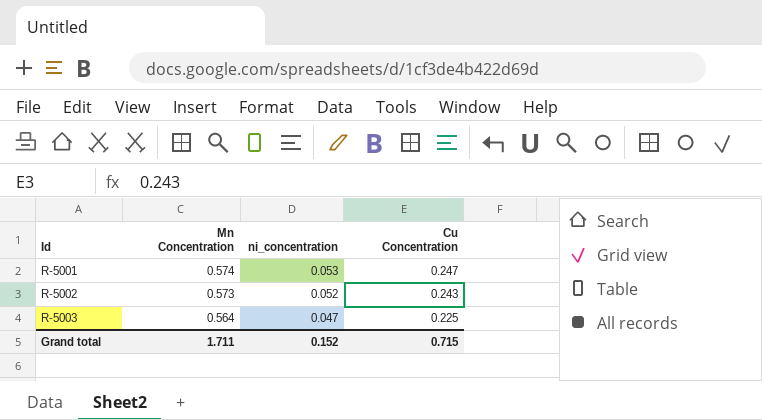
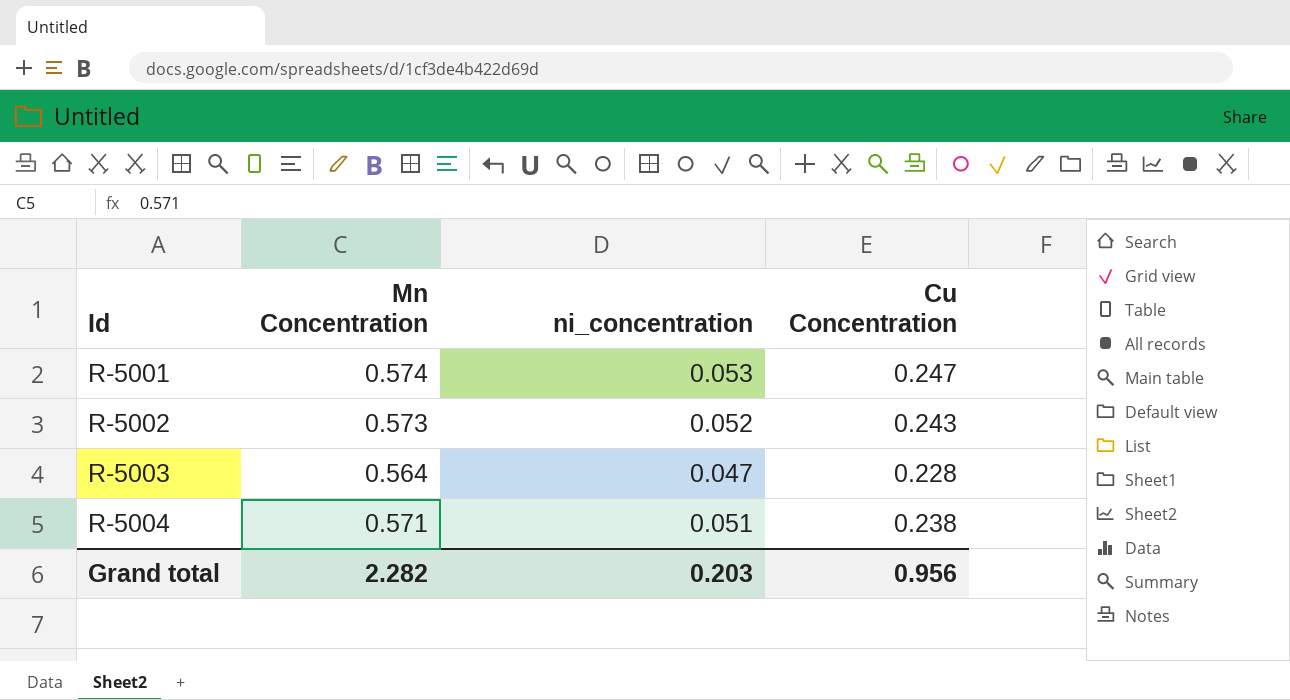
R-5003 | Cu Concentration: 0.225 -> 0.228
row R-5004: none -> 0.571 | 0.051 | 0.238
Grand total | Mn Concentration: 1.711 -> 2.282
Grand total | ni_concentration: 0.152 -> 0.203
Grand total | Cu Concentration: 0.715 -> 0.956

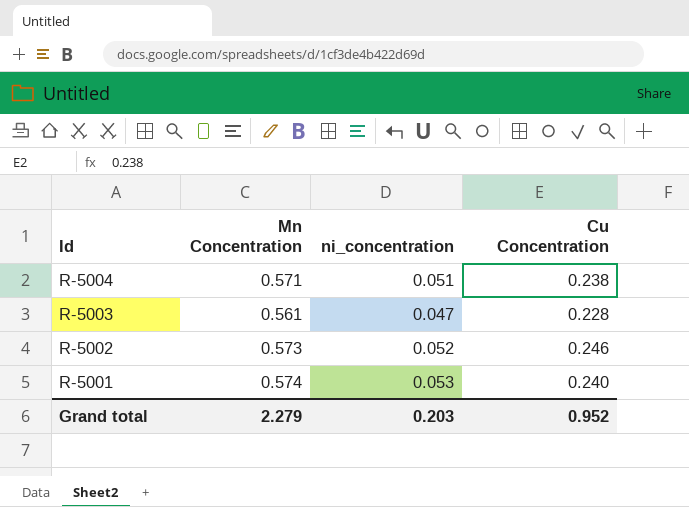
row order: Id ascending -> Id descending
R-5003 | Mn Concentration: 0.564 -> 0.561
R-5002 | Cu Concentration: 0.243 -> 0.246
R-5001 | Cu Concentration: 0.247 -> 0.240
Grand total | Mn Concentration: 2.282 -> 2.279
Grand total | Cu Concentration: 0.956 -> 0.952

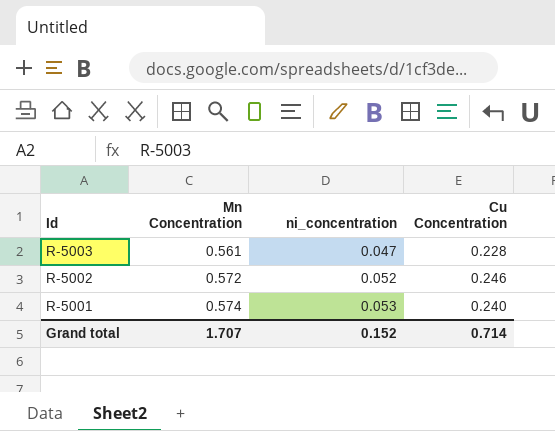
row R-5004: 0.571 | 0.051 | 0.238 -> none
R-5002 | Mn Concentration: 0.573 -> 0.572
Grand total | Mn Concentration: 2.279 -> 1.707
Grand total | ni_concentration: 0.203 -> 0.152
Grand total | Cu Concentration: 0.952 -> 0.714

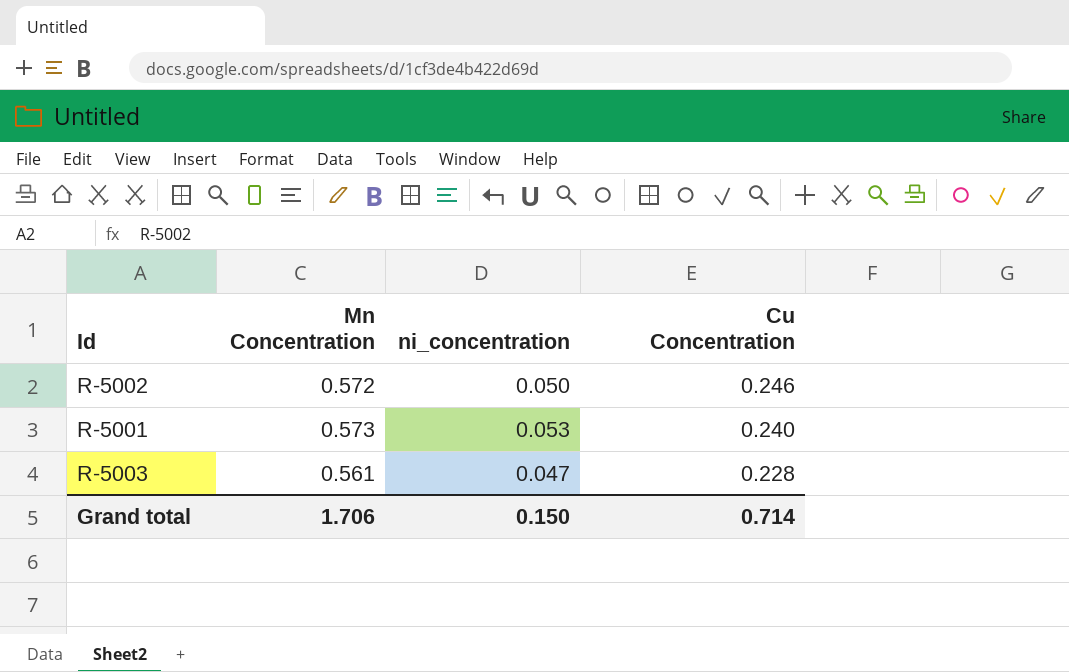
row order: Id descending -> Cu Concentration descending
R-5002 | ni_concentration: 0.052 -> 0.050
R-5001 | Mn Concentration: 0.574 -> 0.573
Grand total | Mn Concentration: 1.707 -> 1.706
Grand total | ni_concentration: 0.152 -> 0.150

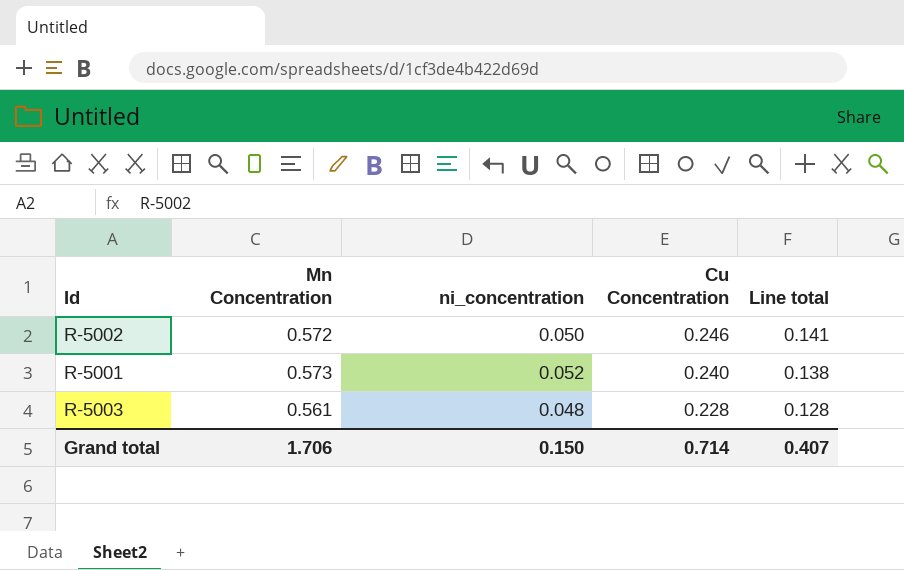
column Line total | formula: none -> [Mn Concentration] * [Cu Concentration]
R-5001 | ni_concentration: 0.053 -> 0.052
R-5003 | ni_concentration: 0.047 -> 0.048

